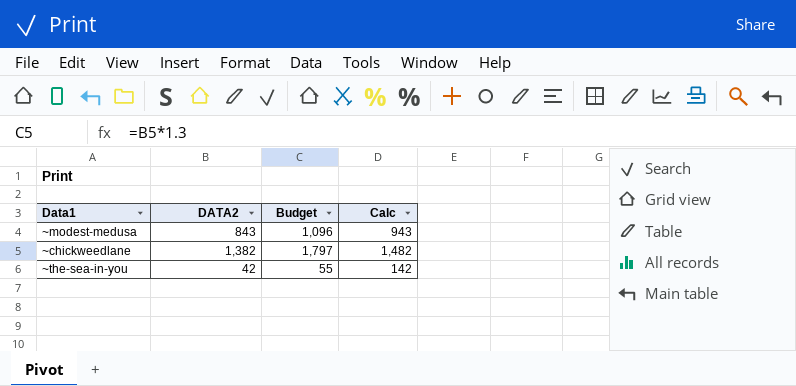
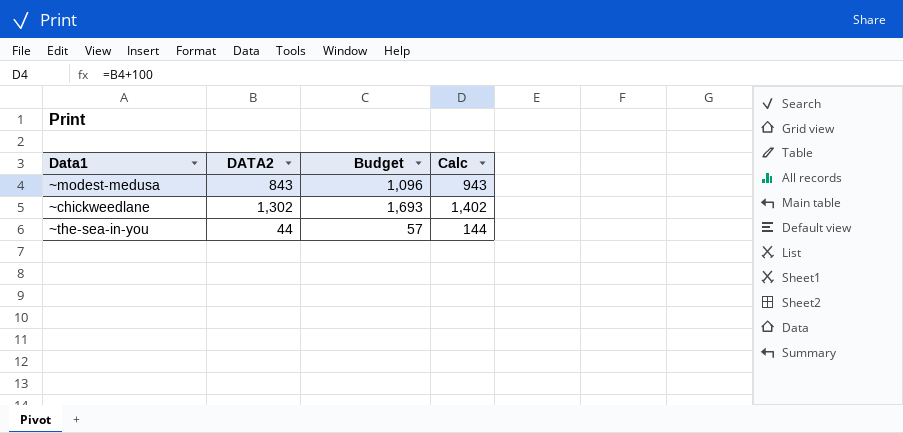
~chickweedlane | DATA2: 1,382 -> 1,302
~chickweedlane | Budget: 1,797 -> 1,693
~chickweedlane | Calc: 1,482 -> 1,402
~the-sea-in-you | DATA2: 42 -> 44
~the-sea-in-you | Budget: 55 -> 57
~the-sea-in-you | Calc: 142 -> 144

